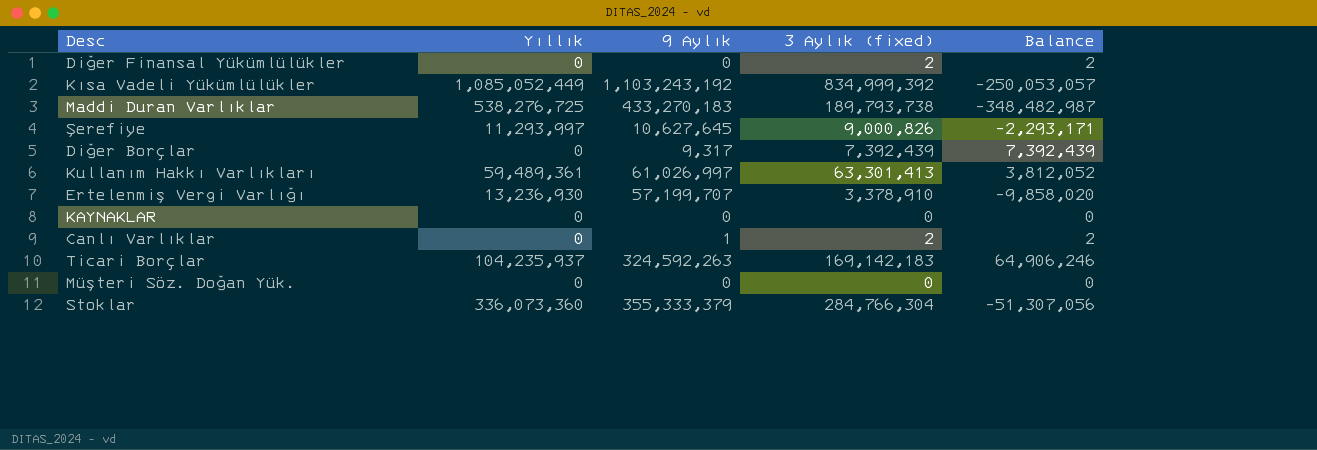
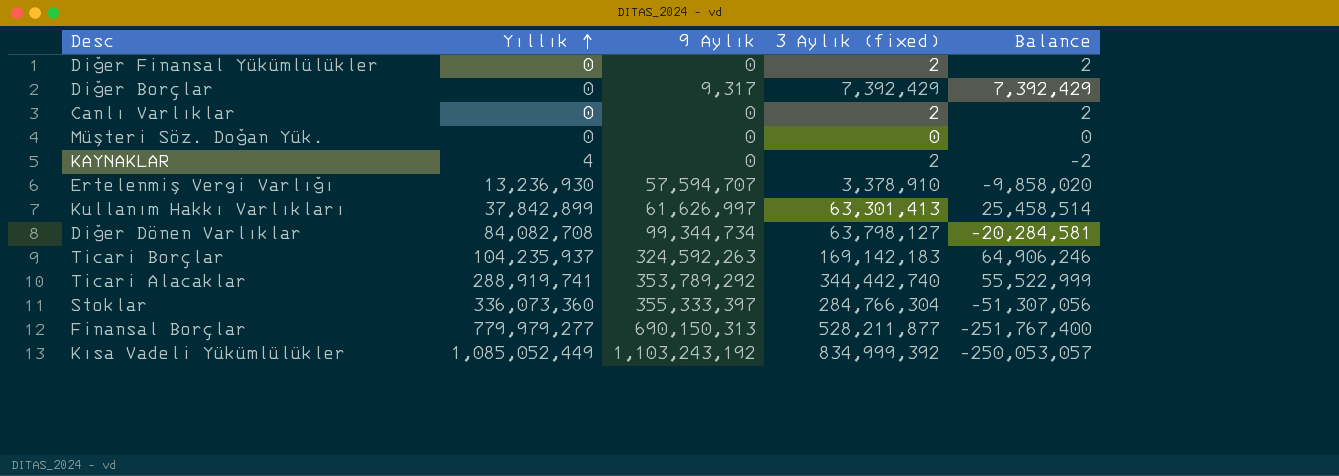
row order: none -> Yıllık ascending
row Maddi Duran Varlıklar: 538,276,725 | 433,270,183 | 189,793,738 | -348,482,987 -> none
row Şerefiye: 11,293,997 | 10,627,645 | 9,000,826 | -2,293,171 -> none
Diğer Borçlar | 3 Aylık (fixed): 7,392,439 -> 7,392,429
Diğer Borçlar | Balance: 7,392,439 -> 7,392,429
Canlı Varlıklar | 9 Aylık: 1 -> 0
KAYNAKLAR | Yıllık: 0 -> 4
KAYNAKLAR | 3 Aylık (fixed): 0 -> 2
KAYNAKLAR | Balance: 0 -> -2
Ertelenmiş Vergi Varlığı | 9 Aylık: 57,199,707 -> 57,594,707
Kullanım Hakkı Varlıkları | Yıllık: 59,489,361 -> 37,842,899
Kullanım Hakkı Varlıkları | 9 Aylık: 61,026,997 -> 61,626,997
Kullanım Hakkı Varlıkları | Balance: 3,812,052 -> 25,458,514
row Diğer Dönen Varlıklar: none -> 84,082,708 | 99,344,734 | 63,798,127 | -20,284,581
row Ticari Alacaklar: none -> 288,919,741 | 353,789,292 | 344,442,740 | 55,522,999
Stoklar | 9 Aylık: 355,333,379 -> 355,333,397
row Finansal Borçlar: none -> 779,979,277 | 690,150,313 | 528,211,877 | -251,767,400

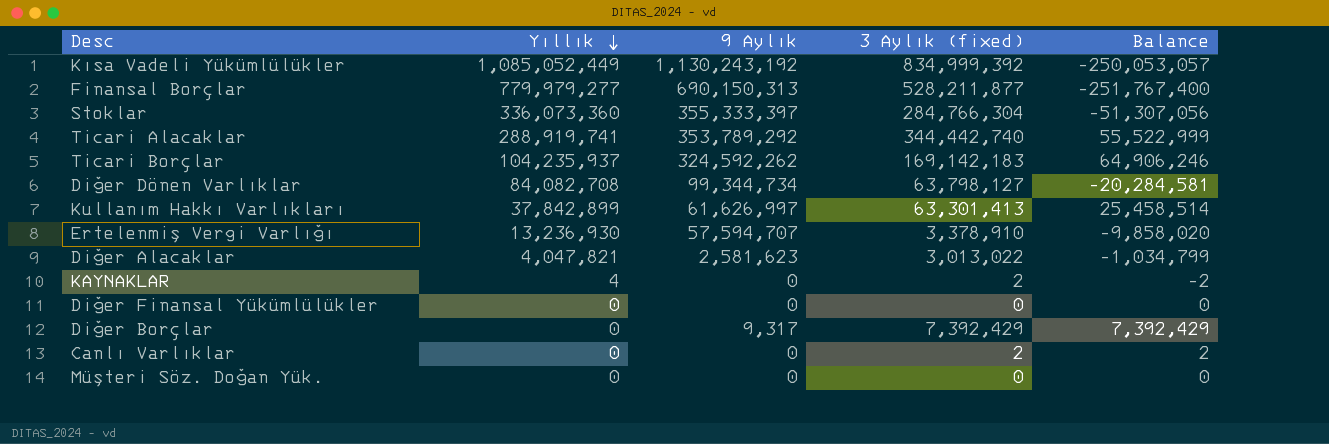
row order: Yıllık ascending -> Yıllık descending
Kısa Vadeli Yükümlülükler | 9 Aylık: 1,103,243,192 -> 1,130,243,192
Ticari Borçlar | 9 Aylık: 324,592,263 -> 324,592,262
row Diğer Alacaklar: none -> 4,047,821 | 2,581,623 | 3,013,022 | -1,034,799
Diğer Finansal Yükümlülükler | 3 Aylık (fixed): 2 -> 0
Diğer Finansal Yükümlülükler | Balance: 2 -> 0

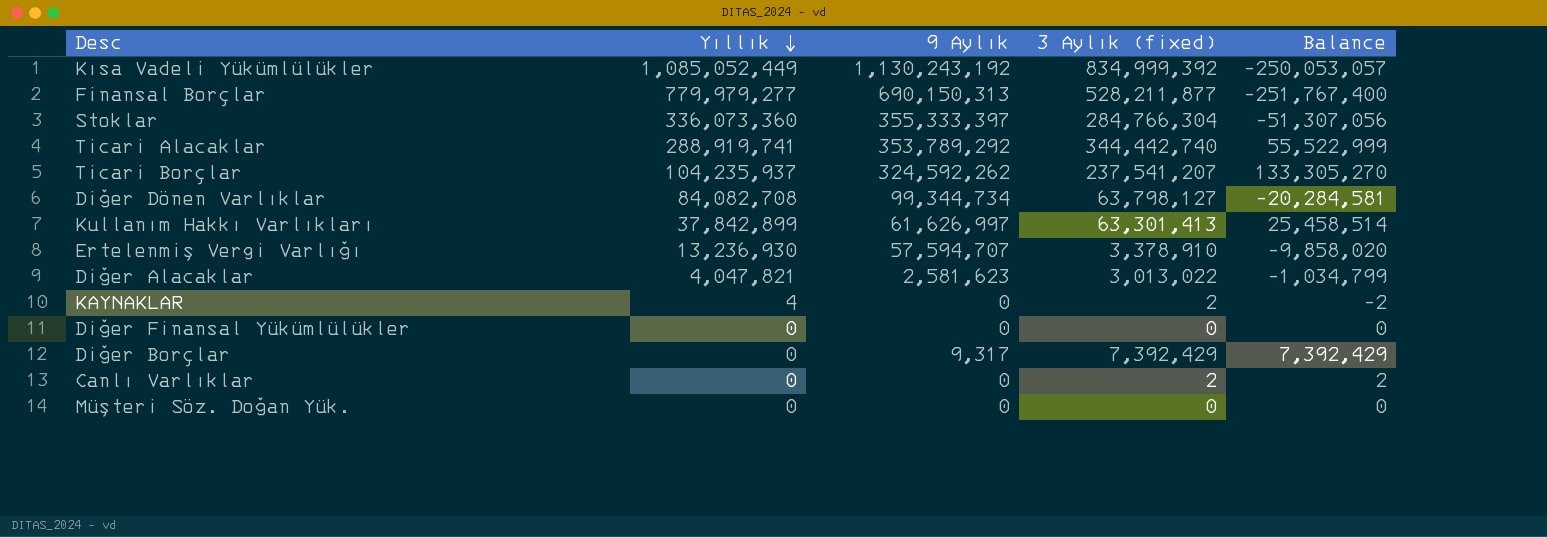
Ticari Borçlar | 3 Aylık (fixed): 169,142,183 -> 237,541,207
Ticari Borçlar | Balance: 64,906,246 -> 133,305,270

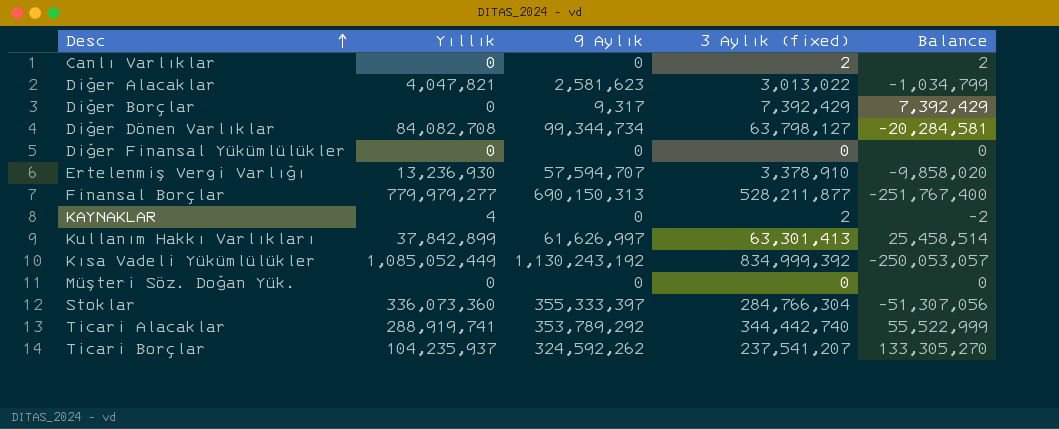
row order: Yıllık descending -> Desc ascending

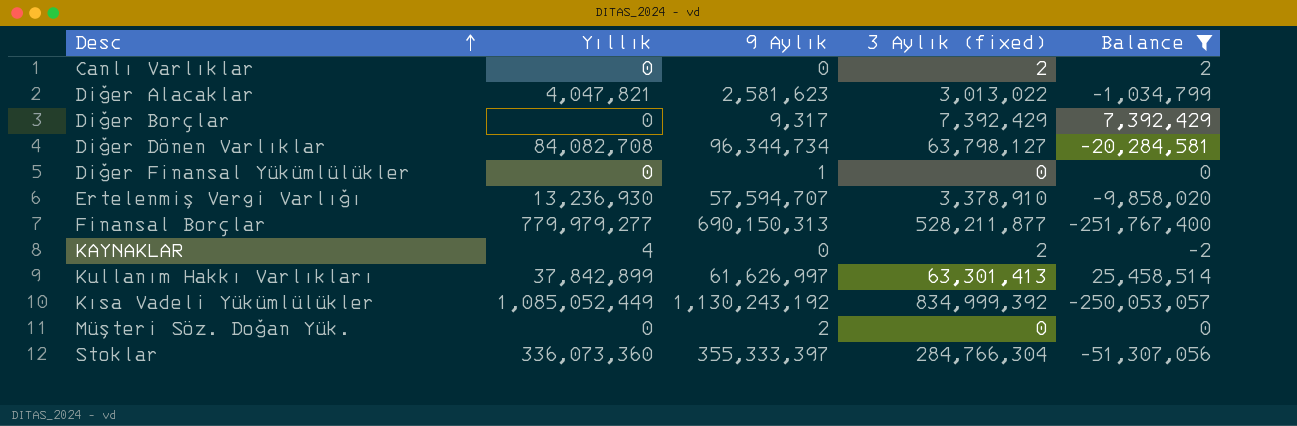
filter: none -> Balance <= 25,458,514
Diğer Dönen Varlıklar | 9 Aylık: 99,344,734 -> 96,344,734
Diğer Finansal Yükümlülükler | 9 Aylık: 0 -> 1
Müşteri Söz. Doğan Yük. | 9 Aylık: 0 -> 2

